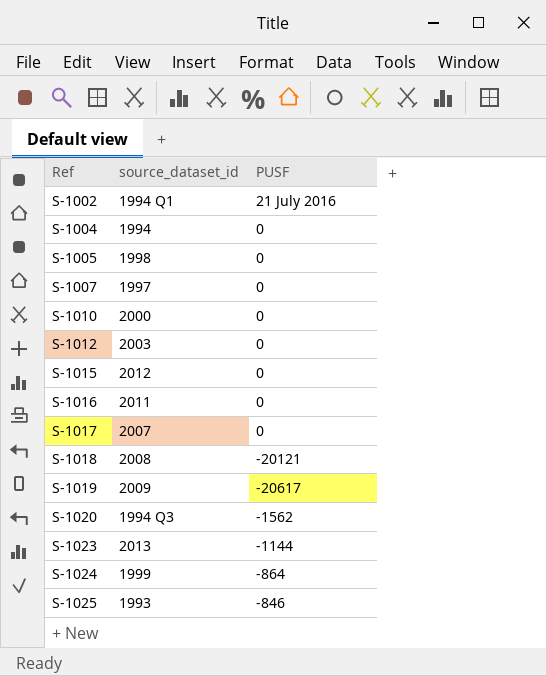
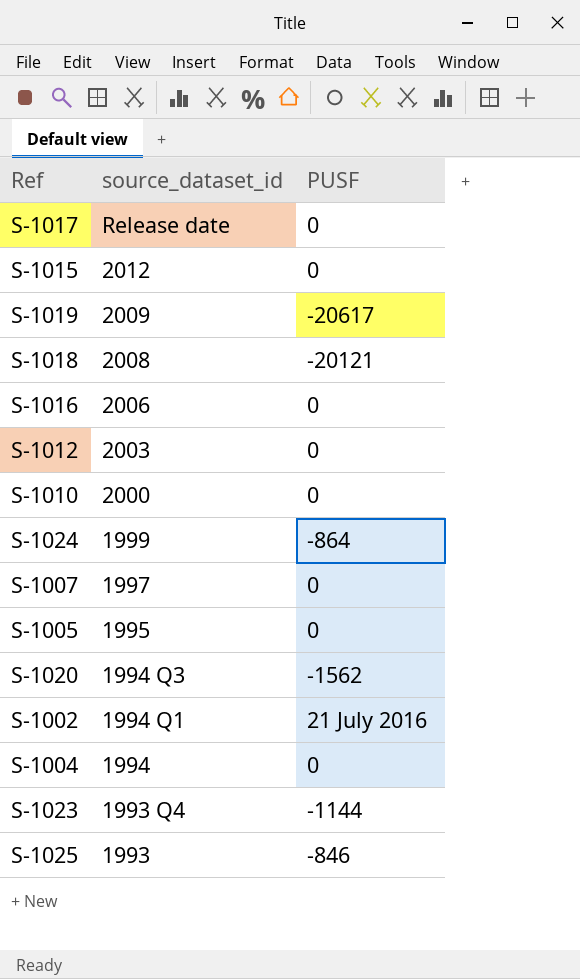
row order: Ref ascending -> source_dataset_id descending
S-1017 | source_dataset_id: 2007 -> Release date
S-1016 | source_dataset_id: 2011 -> 2006
S-1005 | source_dataset_id: 1998 -> 1995
S-1023 | source_dataset_id: 2013 -> 1993 Q4

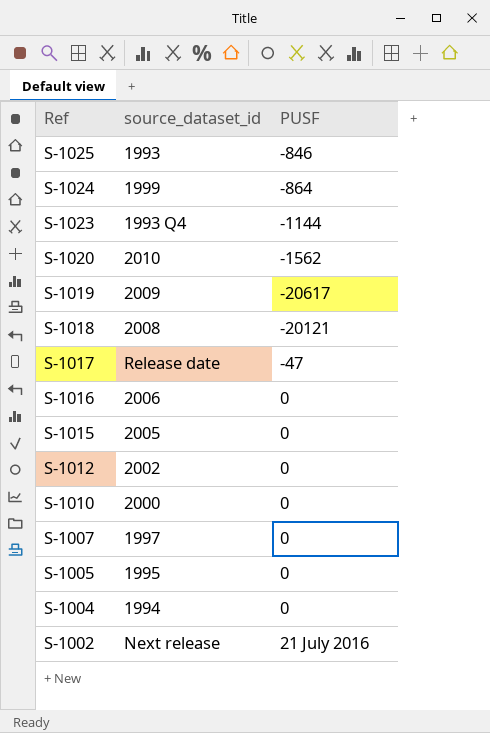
row order: source_dataset_id descending -> Ref descending
S-1020 | source_dataset_id: 1994 Q3 -> 2010
S-1017 | PUSF: 0 -> -47
S-1015 | source_dataset_id: 2012 -> 2005
S-1012 | source_dataset_id: 2003 -> 2002
S-1002 | source_dataset_id: 1994 Q1 -> Next release

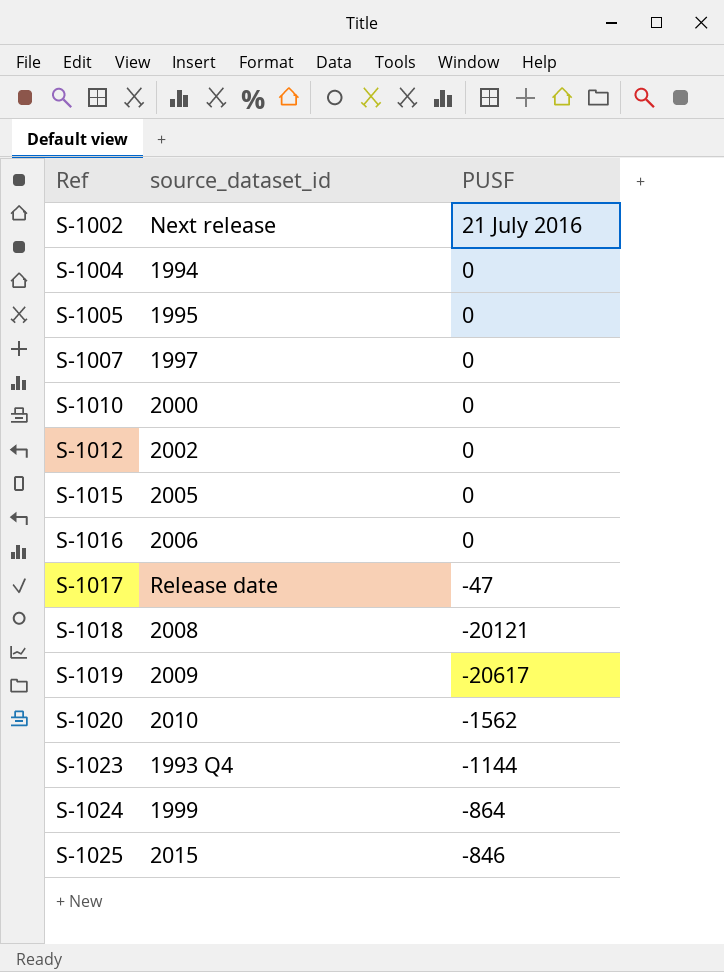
row order: Ref descending -> Ref ascending
S-1025 | source_dataset_id: 1993 -> 2015

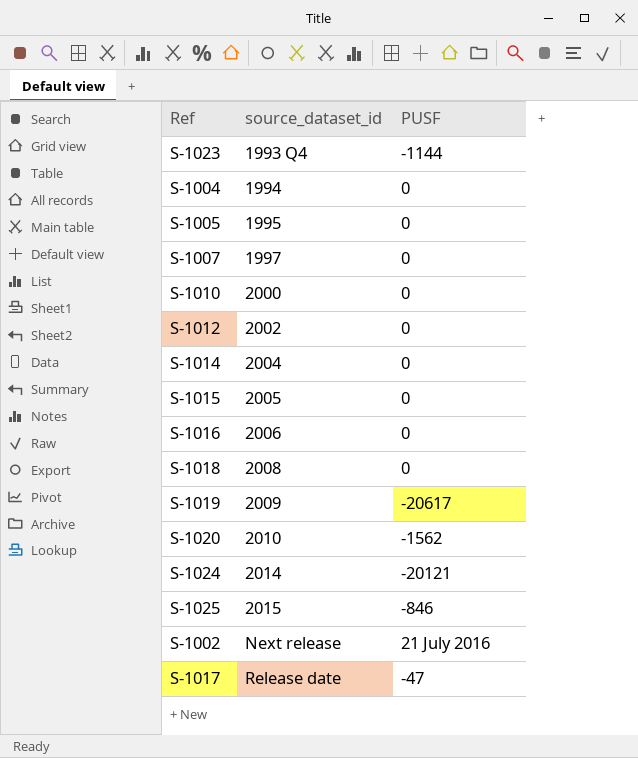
row order: Ref ascending -> source_dataset_id ascending
row S-1014: none -> 2004 | 0
S-1018 | PUSF: -20121 -> 0
S-1024 | source_dataset_id: 1999 -> 2014
S-1024 | PUSF: -864 -> -20121

